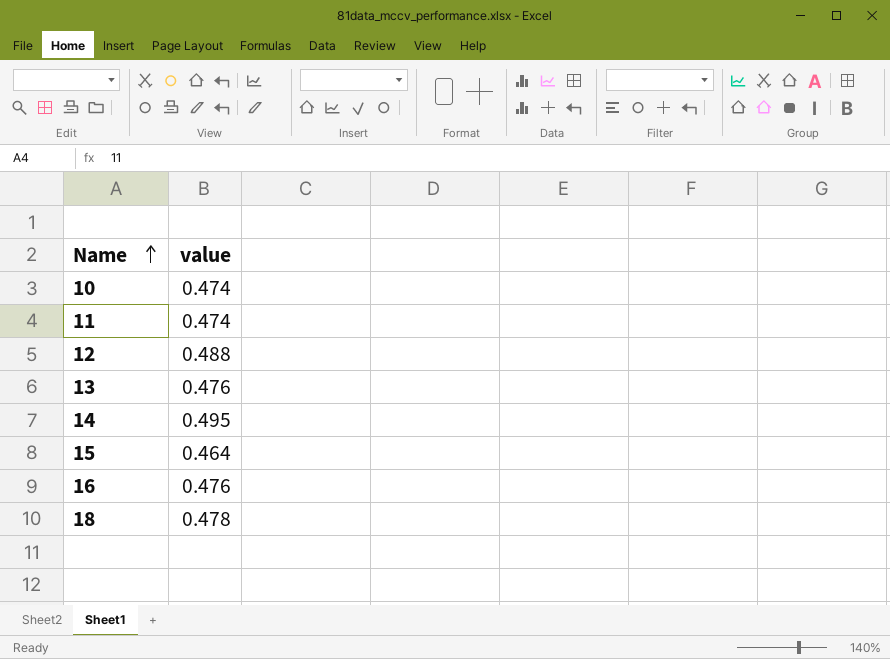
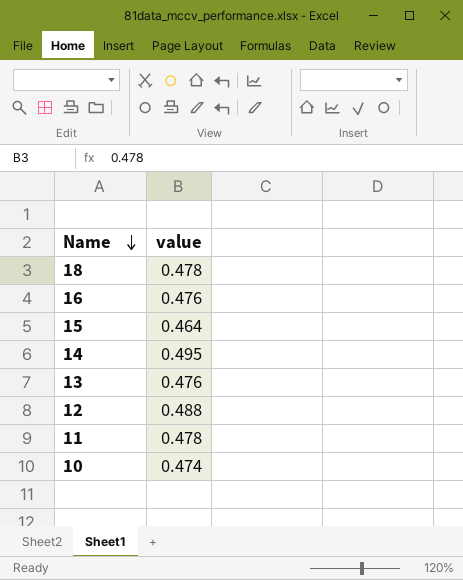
row order: Name ascending -> Name descending
11 | value: 0.474 -> 0.478

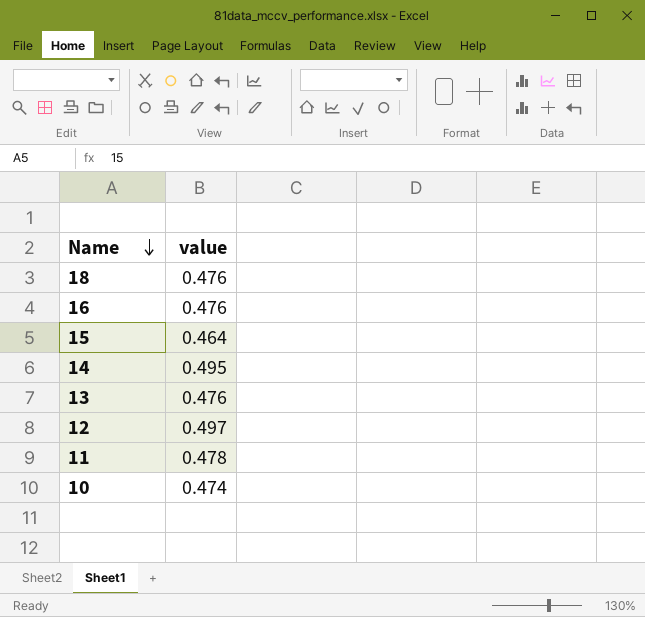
18 | value: 0.478 -> 0.476
12 | value: 0.488 -> 0.497

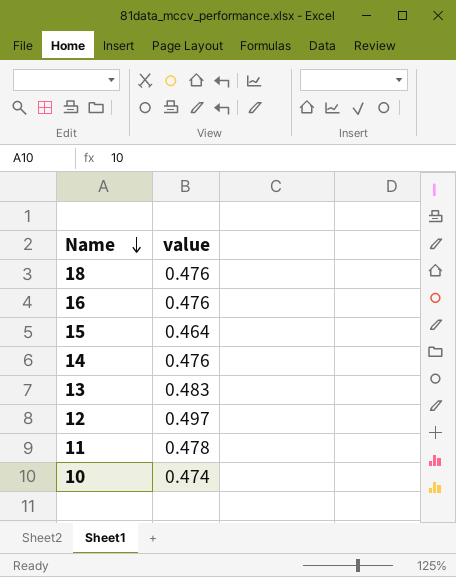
14 | value: 0.495 -> 0.476
13 | value: 0.476 -> 0.483

